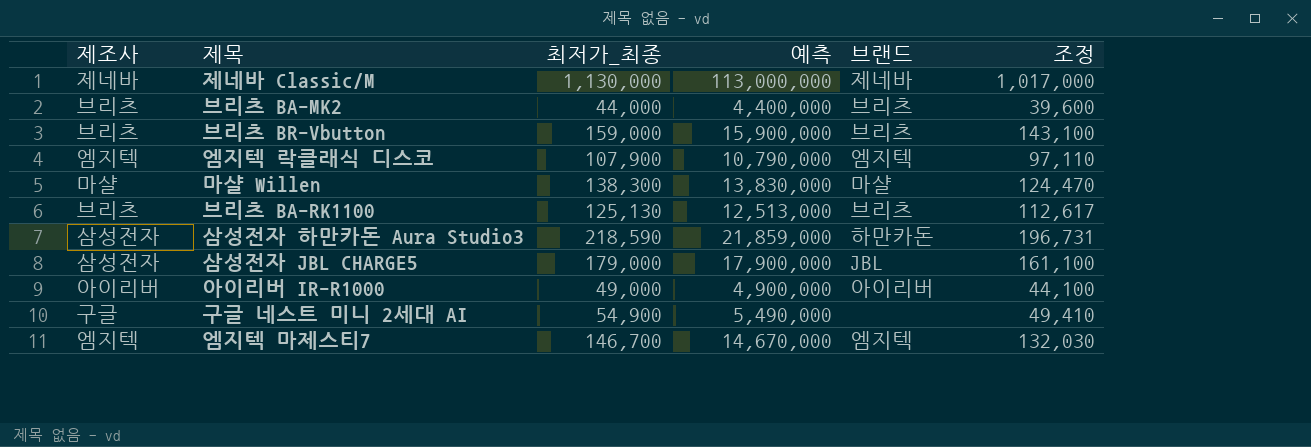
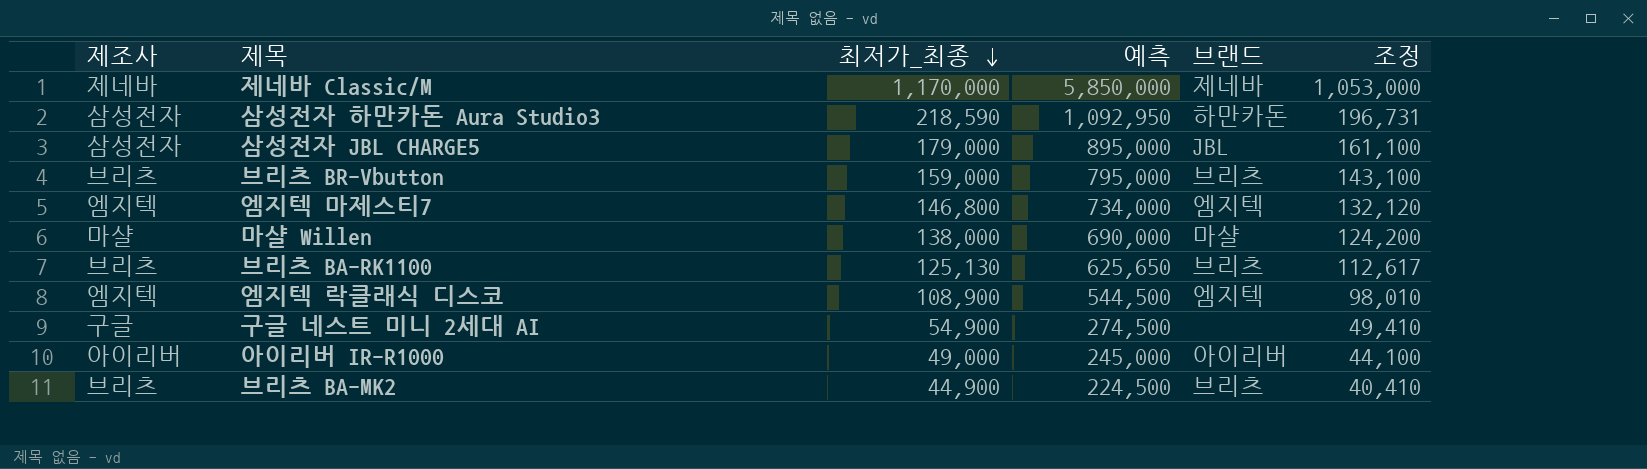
row order: none -> 최저가_최종 descending
column 예측 | formula: [최저가_최종] * 100 -> [최저가_최종] * 5
제네바 Classic/M | 최저가_최종: 1,130,000 -> 1,170,000
제네바 Classic/M | 조정: 1,017,000 -> 1,053,000
엠지텍 마제스티7 | 최저가_최종: 146,700 -> 146,800
엠지텍 마제스티7 | 조정: 132,030 -> 132,120
마샬 Willen | 최저가_최종: 138,300 -> 138,000
마샬 Willen | 조정: 124,470 -> 124,200
엠지텍 락클래식 디스코 | 최저가_최종: 107,900 -> 108,900
엠지텍 락클래식 디스코 | 조정: 97,110 -> 98,010
브리츠 BA-MK2 | 최저가_최종: 44,000 -> 44,900
브리츠 BA-MK2 | 조정: 39,600 -> 40,410

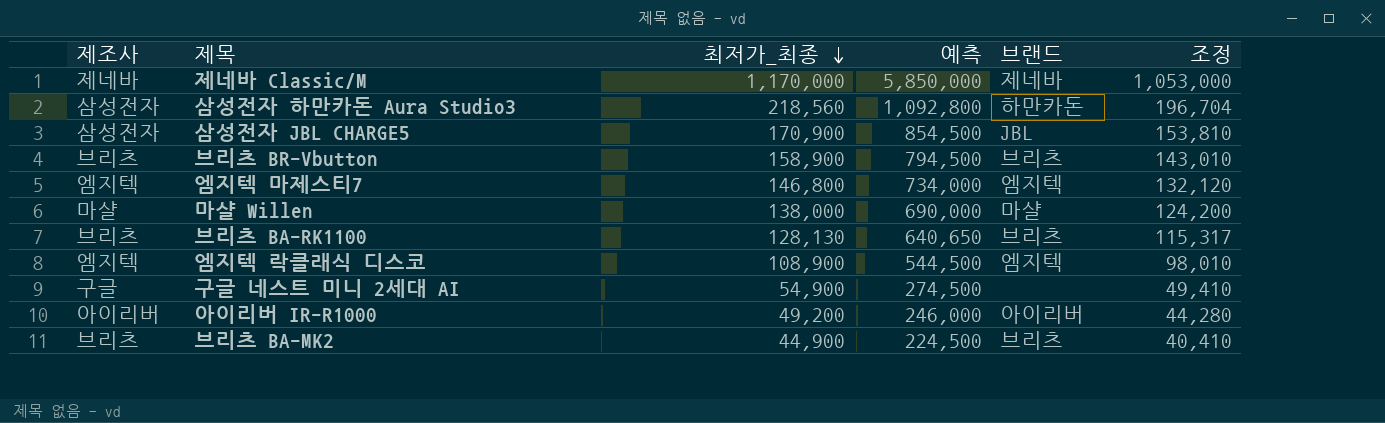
삼성전자 하만카돈 Aura Studio3 | 최저가_최종: 218,590 -> 218,560
삼성전자 하만카돈 Aura Studio3 | 예측: 1,092,950 -> 1,092,800
삼성전자 하만카돈 Aura Studio3 | 조정: 196,731 -> 196,704
삼성전자 JBL CHARGE5 | 최저가_최종: 179,000 -> 170,900
삼성전자 JBL CHARGE5 | 예측: 895,000 -> 854,500
삼성전자 JBL CHARGE5 | 조정: 161,100 -> 153,810
브리츠 BR-Vbutton | 최저가_최종: 159,000 -> 158,900
브리츠 BR-Vbutton | 예측: 795,000 -> 794,500
브리츠 BR-Vbutton | 조정: 143,100 -> 143,010
브리츠 BA-RK1100 | 최저가_최종: 125,130 -> 128,130
브리츠 BA-RK1100 | 예측: 625,650 -> 640,650
브리츠 BA-RK1100 | 조정: 112,617 -> 115,317
아이리버 IR-R1000 | 최저가_최종: 49,000 -> 49,200
아이리버 IR-R1000 | 예측: 245,000 -> 246,000
아이리버 IR-R1000 | 조정: 44,100 -> 44,280

